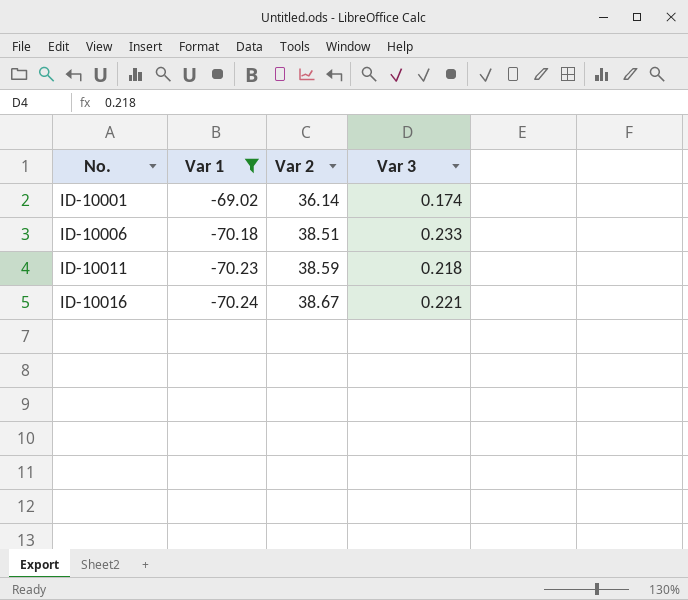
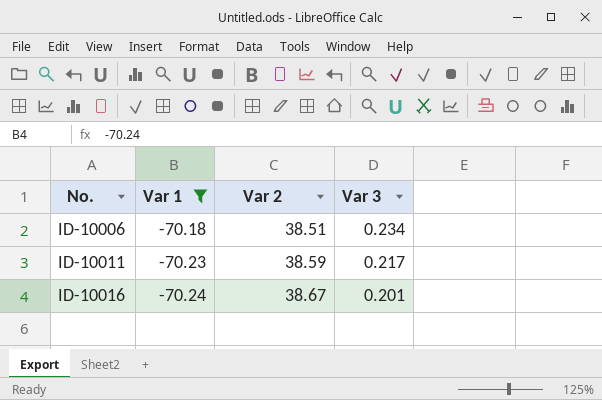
row ID-10001: -69.02 | 36.14 | 0.174 -> none
ID-10006 | Var 3: 0.233 -> 0.234
ID-10011 | Var 3: 0.218 -> 0.217
ID-10016 | Var 3: 0.221 -> 0.201

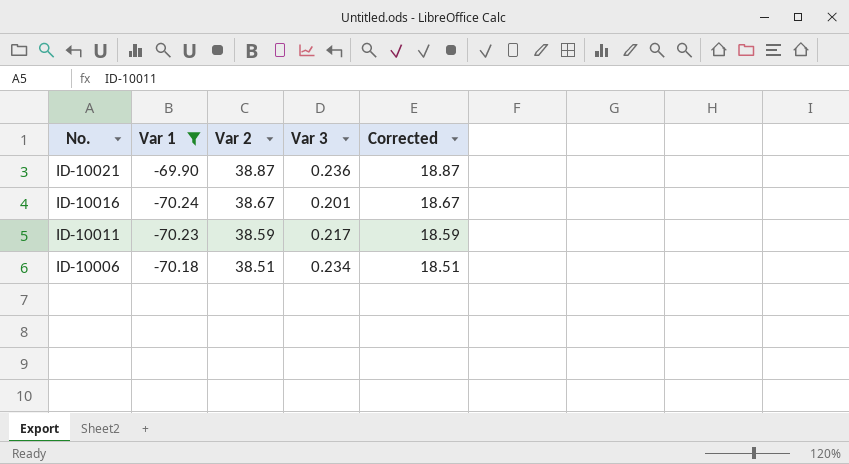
row order: No. ascending -> No. descending
column Corrected | formula: none -> [Var 2] - 20
row ID-10021: none -> -69.90 | 38.87 | 0.236 | 18.87

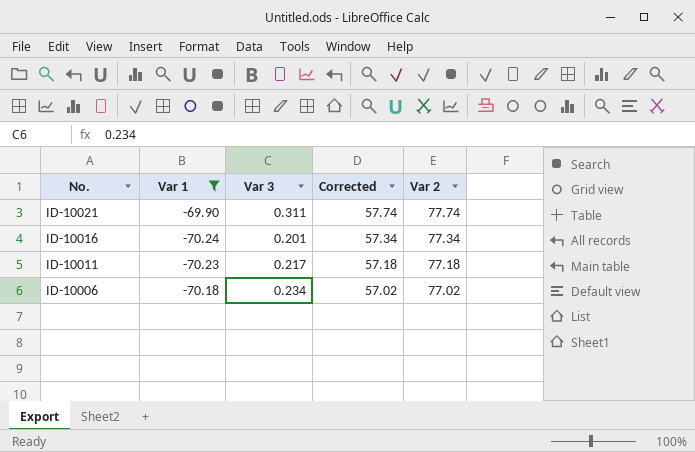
column Var 2 | position: 3 -> 5
ID-10021 | Var 3: 0.236 -> 0.311
ID-10021 | Corrected: 18.87 -> 57.74
ID-10021 | Var 2: 38.87 -> 77.74
ID-10016 | Corrected: 18.67 -> 57.34
ID-10016 | Var 2: 38.67 -> 77.34
ID-10011 | Corrected: 18.59 -> 57.18
ID-10011 | Var 2: 38.59 -> 77.18
ID-10006 | Corrected: 18.51 -> 57.02
ID-10006 | Var 2: 38.51 -> 77.02

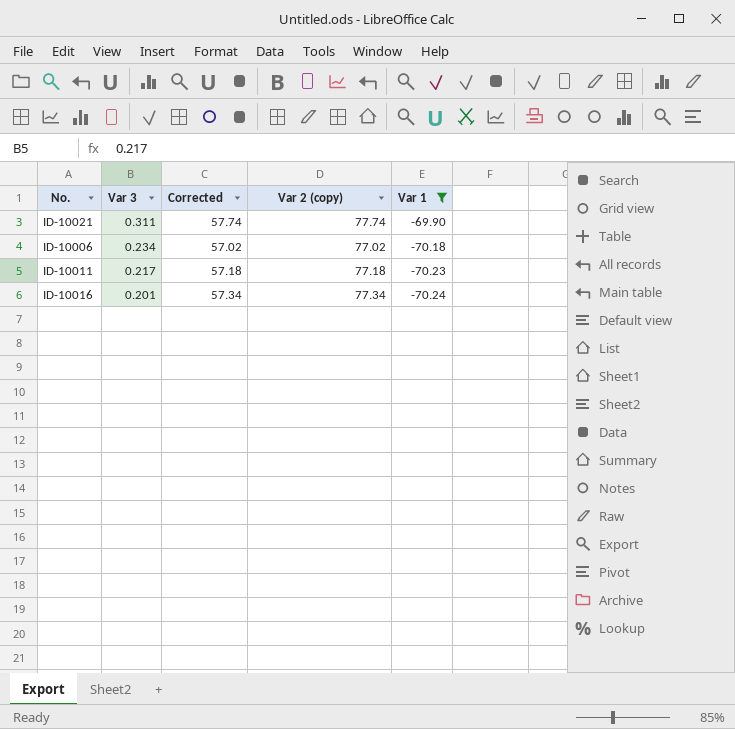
row order: No. descending -> Var 3 descending
column name: Var 2 -> Var 2 (copy)
column Var 1 | position: 2 -> 5

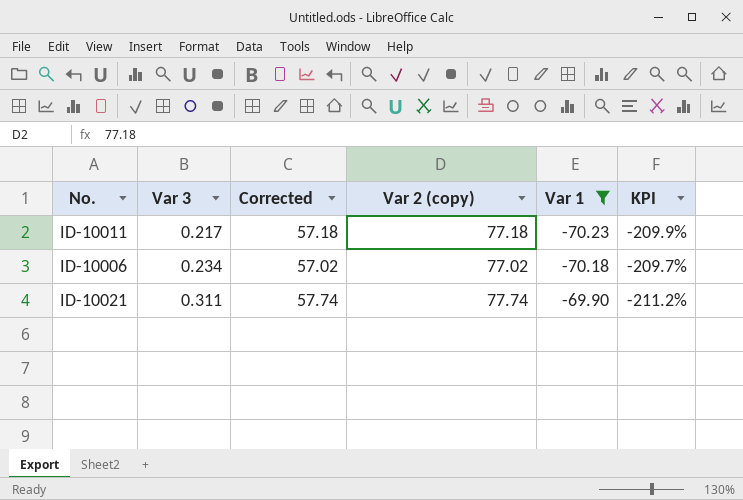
row order: Var 3 descending -> Var 3 ascending
column KPI | formula: none -> ([Var 2 (copy)] - [Var 1]) / [Var 1]
row ID-10016: 0.201 | 57.34 | 77.34 | -70.24 -> none

